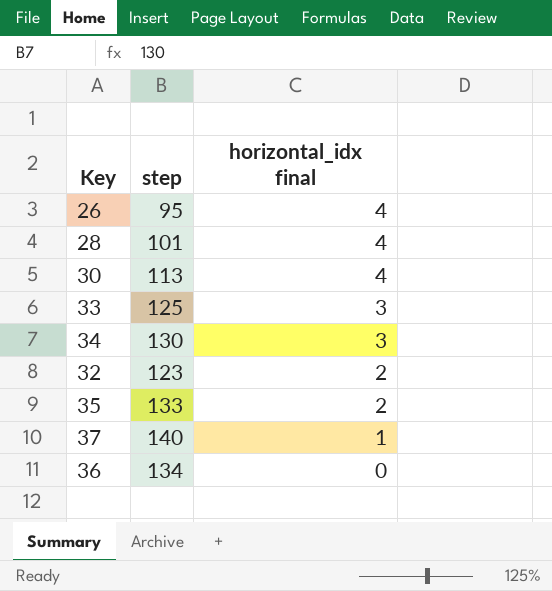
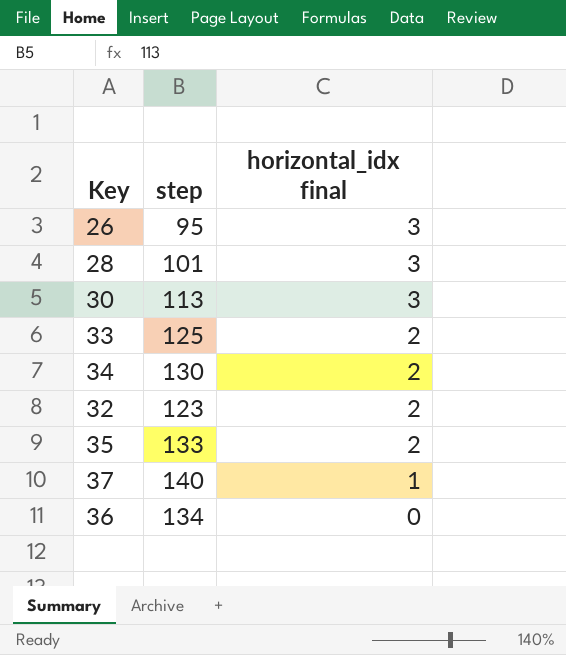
26 | horizontal_idx final: 4 -> 3
28 | horizontal_idx final: 4 -> 3
30 | horizontal_idx final: 4 -> 3
33 | horizontal_idx final: 3 -> 2
34 | horizontal_idx final: 3 -> 2

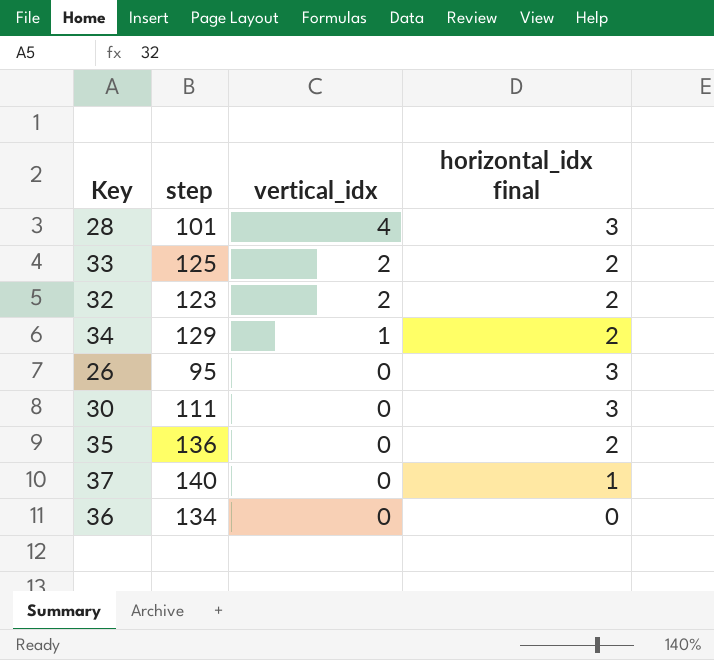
row order: horizontal_idx final descending -> vertical_idx descending
column vertical_idx | position: none -> 3
34 | step: 130 -> 129
30 | step: 113 -> 111
35 | step: 133 -> 136

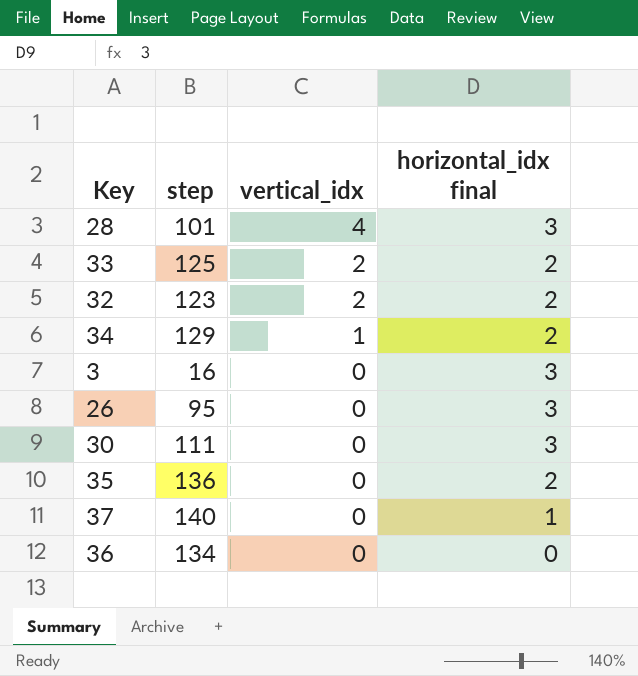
row 3: none -> 16 | 0 | 3

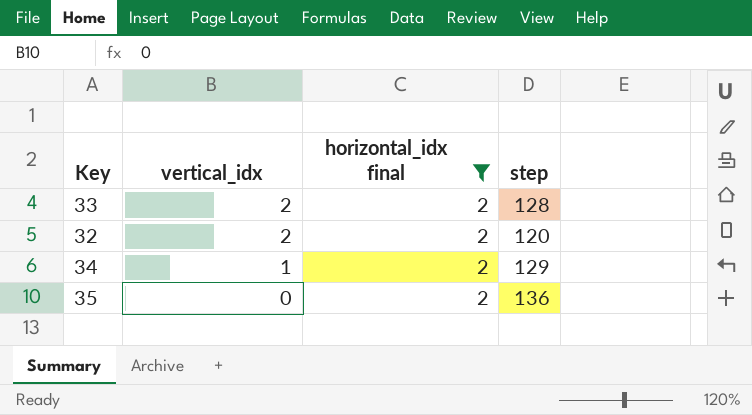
filter: none -> horizontal_idx final = 2
column step | position: 2 -> 4
33 | step: 125 -> 128
32 | step: 123 -> 120

